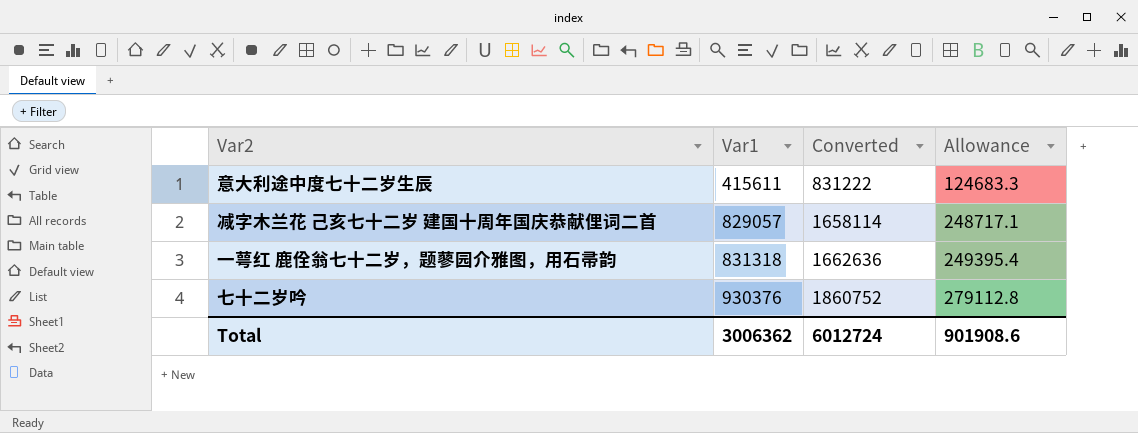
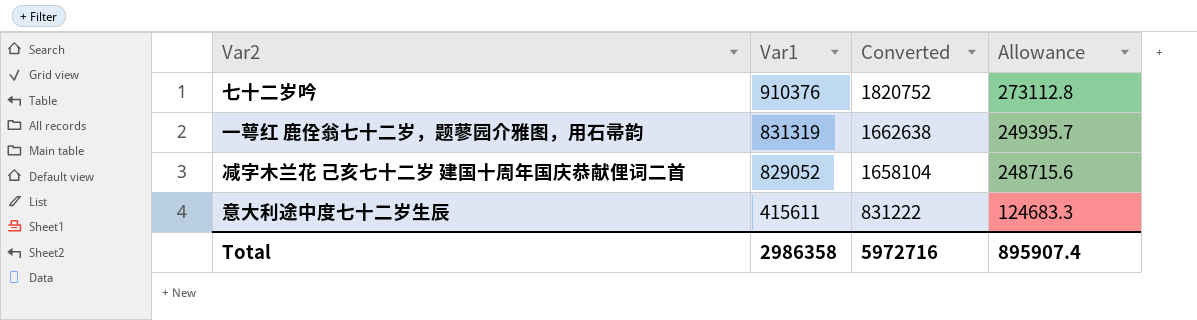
row order: Var1 ascending -> Var1 descending
七十二岁吟 | Var1: 930376 -> 910376
七十二岁吟 | Converted: 1860752 -> 1820752
七十二岁吟 | Allowance: 279112.8 -> 273112.8
一萼红 鹿佺翁七十二岁，题蓼园介雅图，用石帚韵 | Var1: 831318 -> 831319
一萼红 鹿佺翁七十二岁，题蓼园介雅图，用石帚韵 | Converted: 1662636 -> 1662638
一萼红 鹿佺翁七十二岁，题蓼园介雅图，用石帚韵 | Allowance: 249395.4 -> 249395.7
减字木兰花 己亥七十二岁 建国十周年国庆恭献俚词二首 | Var1: 829057 -> 829052
减字木兰花 己亥七十二岁 建国十周年国庆恭献俚词二首 | Converted: 1658114 -> 1658104
减字木兰花 己亥七十二岁 建国十周年国庆恭献俚词二首 | Allowance: 248717.1 -> 248715.6
Total | Var1: 3006362 -> 2986358
Total | Converted: 6012724 -> 5972716
Total | Allowance: 901908.6 -> 895907.4

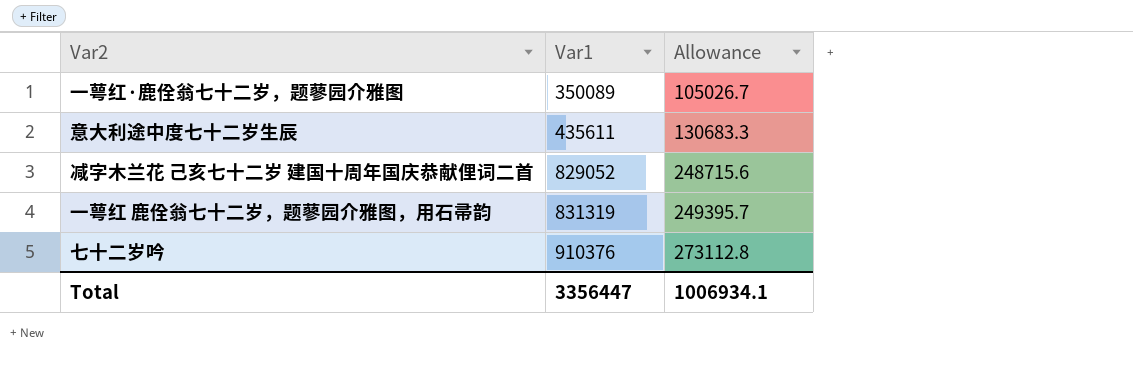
row order: Var1 descending -> Var1 ascending
column Converted | formula: [Var1] * 2 -> none
row 一萼红·鹿佺翁七十二岁，题蓼园介雅图: none -> 350089 | 105026.7
意大利途中度七十二岁生辰 | Var1: 415611 -> 435611
意大利途中度七十二岁生辰 | Allowance: 124683.3 -> 130683.3
Total | Var1: 2986358 -> 3356447
Total | Allowance: 895907.4 -> 1006934.1

